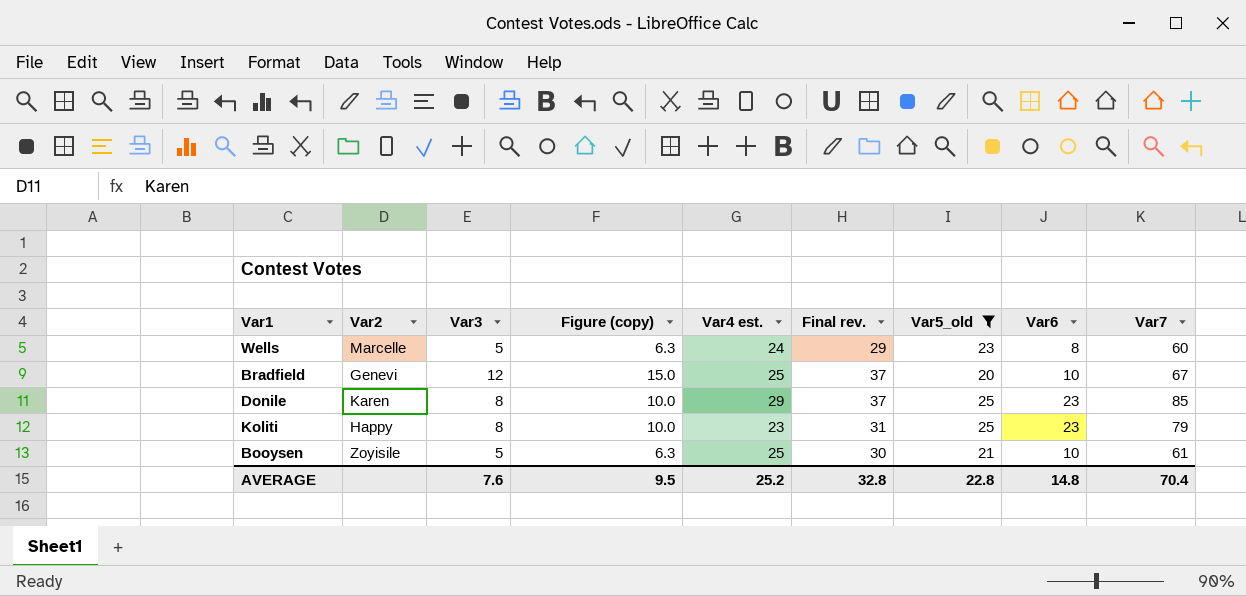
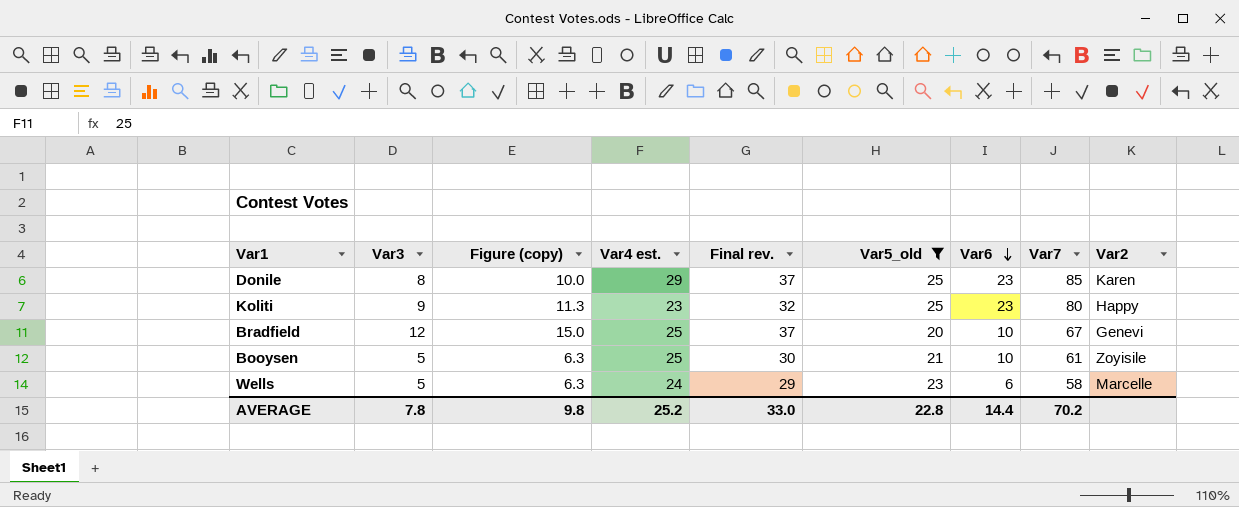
row order: none -> Var6 descending
column Var2 | position: 2 -> 9
Koliti | Var3: 8 -> 9
Koliti | Figure (copy): 10.0 -> 11.3
Koliti | Final rev.: 31 -> 32
Koliti | Var7: 79 -> 80
Wells | Var6: 8 -> 6
Wells | Var7: 60 -> 58
AVERAGE | Var3: 7.6 -> 7.8
AVERAGE | Figure (copy): 9.5 -> 9.8
AVERAGE | Final rev.: 32.8 -> 33.0
AVERAGE | Var6: 14.8 -> 14.4
AVERAGE | Var7: 70.4 -> 70.2

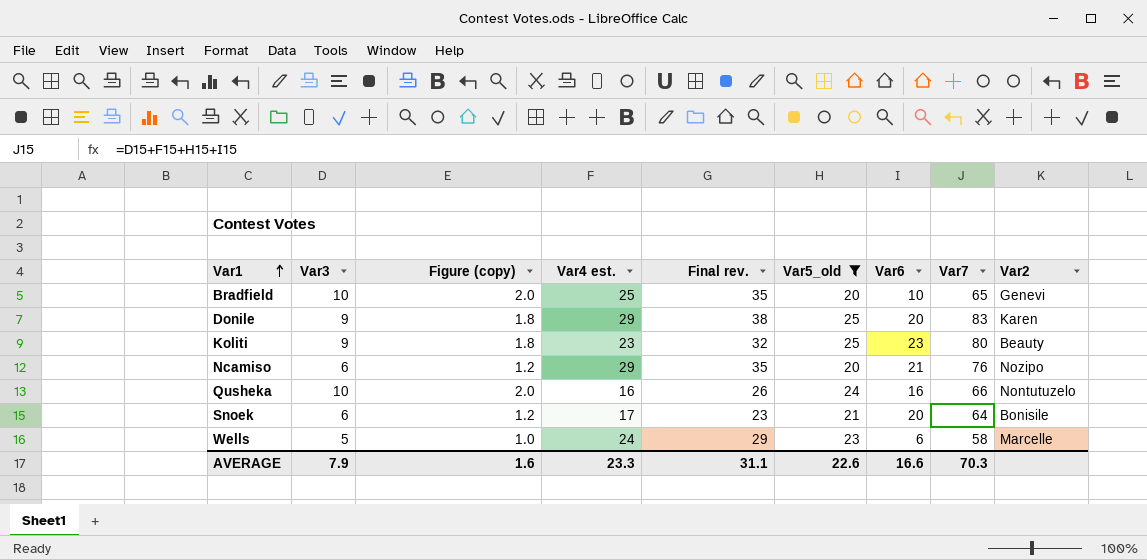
row order: Var6 descending -> Var1 ascending
column Figure (copy) | formula: [Var3] * 1.25 -> [Var3] * 0.2
row Booysen: 5 | 6.3 | 25 | 30 | 21 | 10 | 61 | Zoyisile -> none
Bradfield | Var3: 12 -> 10
Bradfield | Final rev.: 37 -> 35
Bradfield | Var7: 67 -> 65
Donile | Var3: 8 -> 9
Donile | Final rev.: 37 -> 38
Donile | Var6: 23 -> 20
Donile | Var7: 85 -> 83
Koliti | Var2: Happy -> Beauty
row Ncamiso: none -> 6 | 1.2 | 29 | 35 | 20 | 21 | 76 | Nozipo
row Qusheka: none -> 10 | 2.0 | 16 | 26 | 24 | 16 | 66 | Nontutuzelo
row Snoek: none -> 6 | 1.2 | 17 | 23 | 21 | 20 | 64 | Bonisile
AVERAGE | Var3: 7.8 -> 7.9
AVERAGE | Figure (copy): 9.8 -> 1.6
AVERAGE | Var4 est.: 25.2 -> 23.3
AVERAGE | Final rev.: 33.0 -> 31.1
AVERAGE | Var5_old: 22.8 -> 22.6
AVERAGE | Var6: 14.4 -> 16.6
AVERAGE | Var7: 70.2 -> 70.3

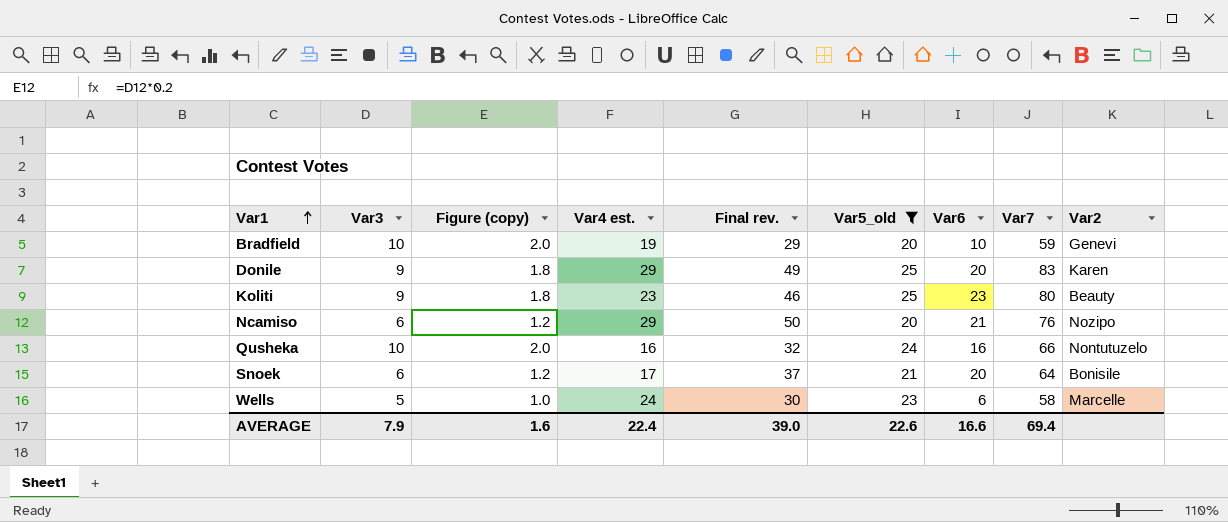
column Final rev. | formula: [Var3] + [Var4 est.] -> [Var4 est.] + [Var6]
Bradfield | Var4 est.: 25 -> 19
Bradfield | Var7: 65 -> 59
AVERAGE | Var4 est.: 23.3 -> 22.4
AVERAGE | Final rev.: 31.1 -> 39.0
AVERAGE | Var7: 70.3 -> 69.4

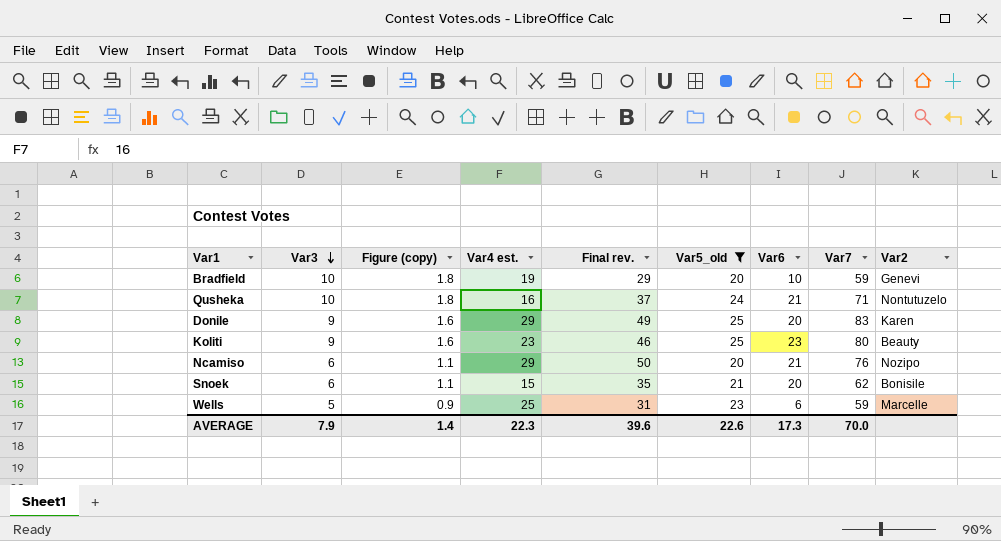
row order: Var1 ascending -> Var3 descending
column Figure (copy) | formula: [Var3] * 0.2 -> [Var3] * 0.18
Qusheka | Final rev.: 32 -> 37
Qusheka | Var6: 16 -> 21
Qusheka | Var7: 66 -> 71
Snoek | Var4 est.: 17 -> 15
Snoek | Final rev.: 37 -> 35
Snoek | Var7: 64 -> 62
Wells | Var4 est.: 24 -> 25
Wells | Final rev.: 30 -> 31
Wells | Var7: 58 -> 59
AVERAGE | Figure (copy): 1.6 -> 1.4
AVERAGE | Var4 est.: 22.4 -> 22.3
AVERAGE | Final rev.: 39.0 -> 39.6
AVERAGE | Var6: 16.6 -> 17.3
AVERAGE | Var7: 69.4 -> 70.0

